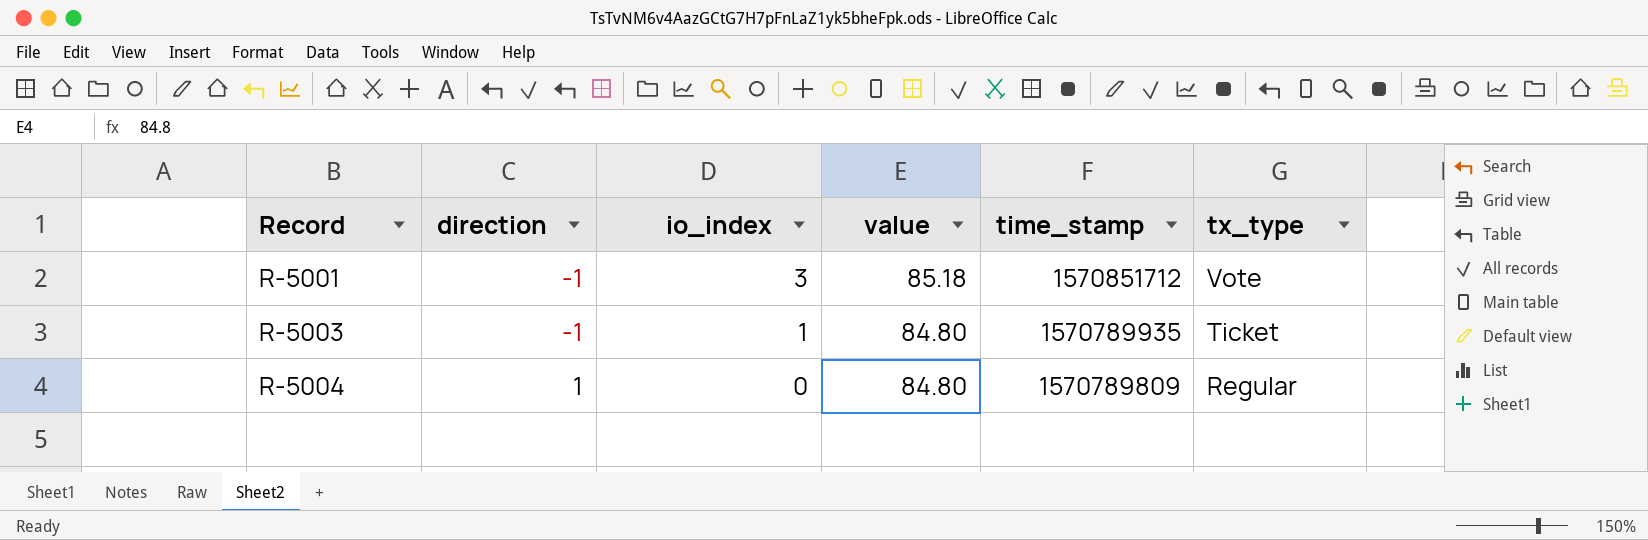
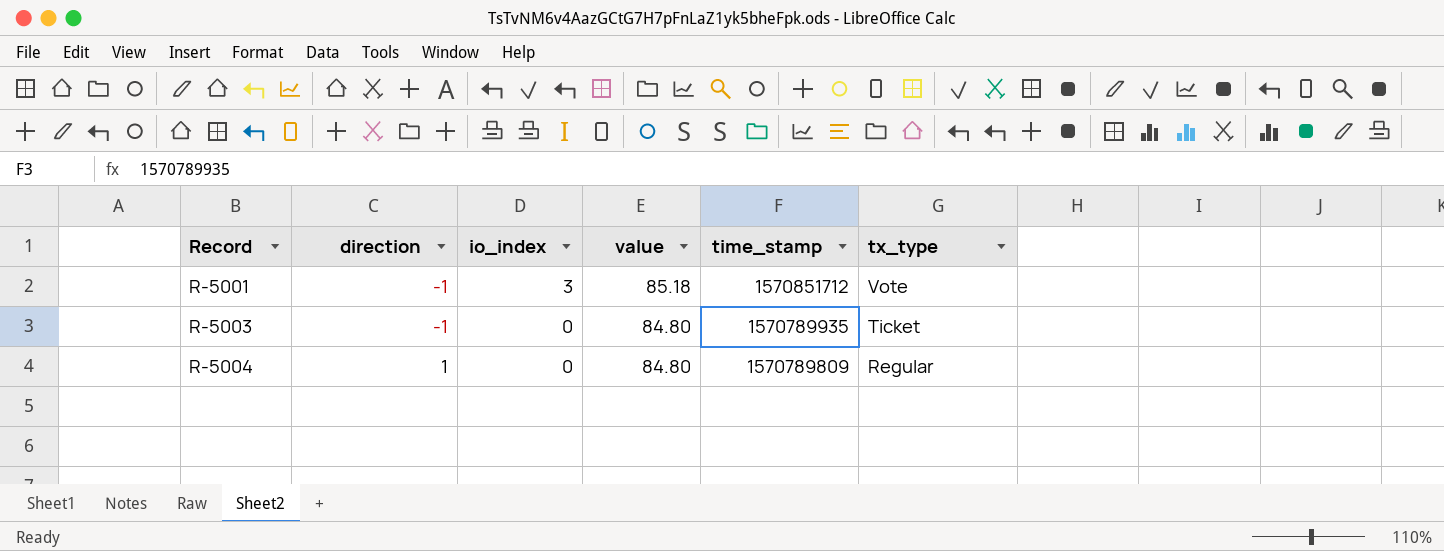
R-5003 | io_index: 1 -> 0

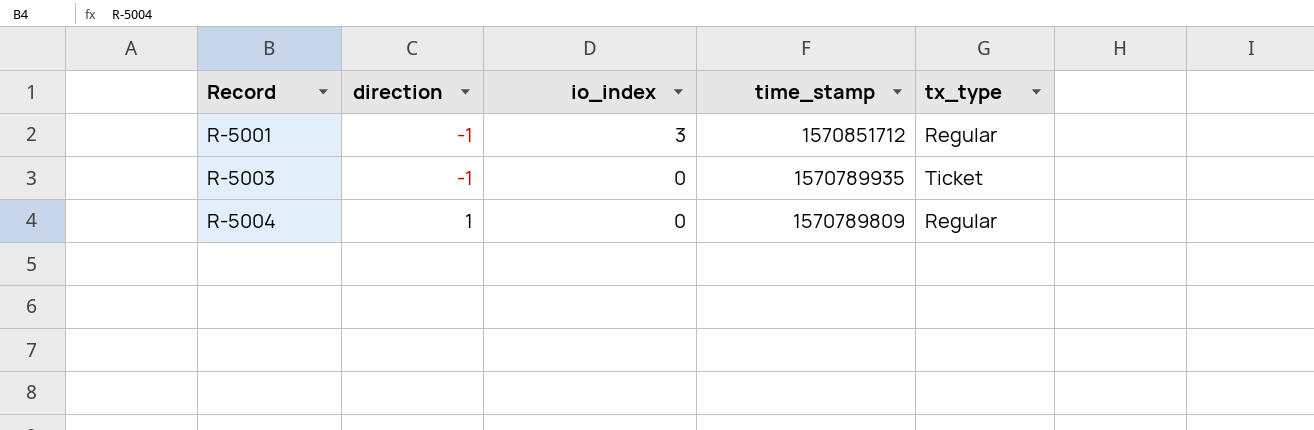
column value | position: 4 -> none
R-5001 | tx_type: Vote -> Regular

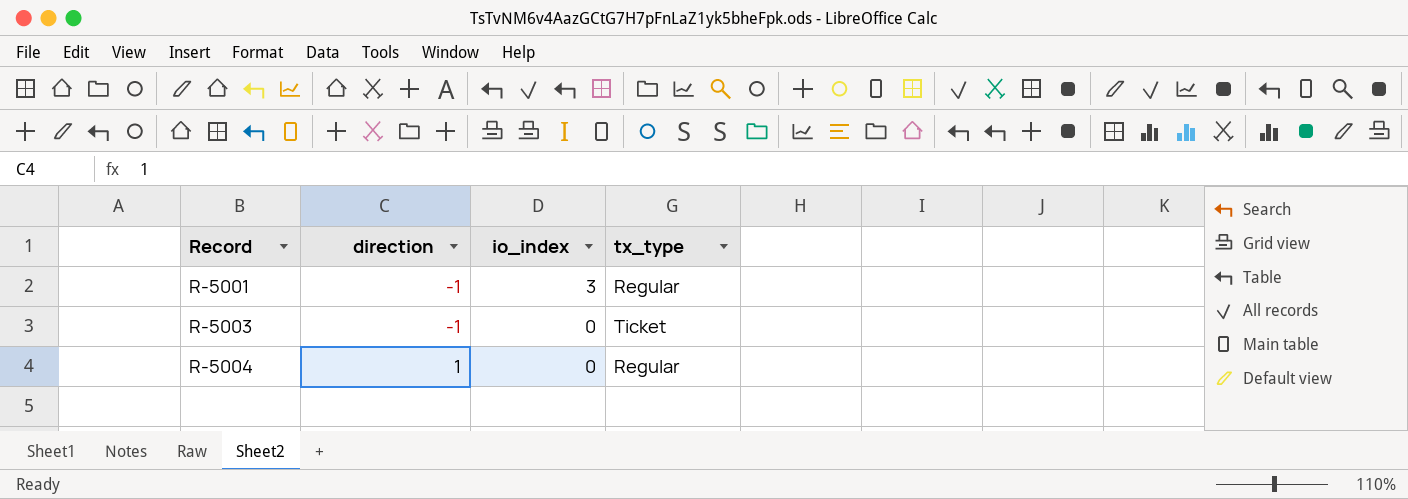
column time_stamp | position: 4 -> none

